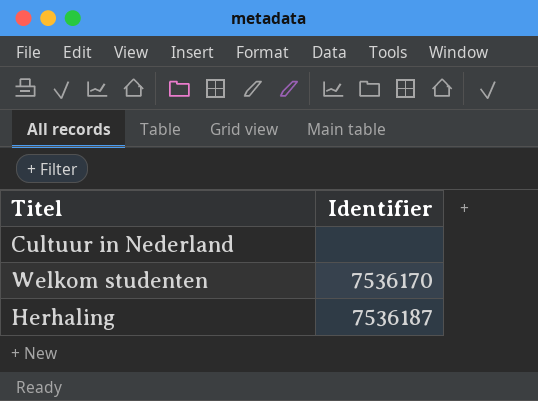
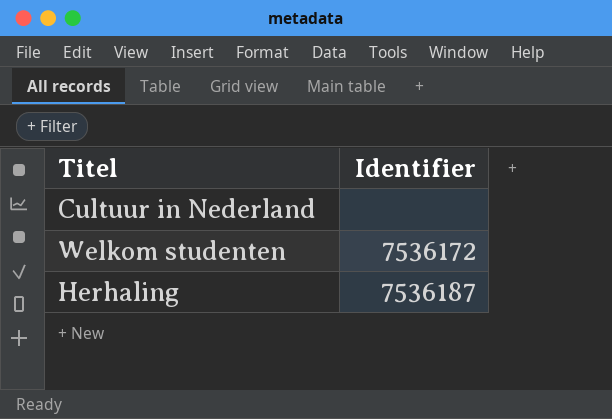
Welkom studenten | Identifier: 7536170 -> 7536172

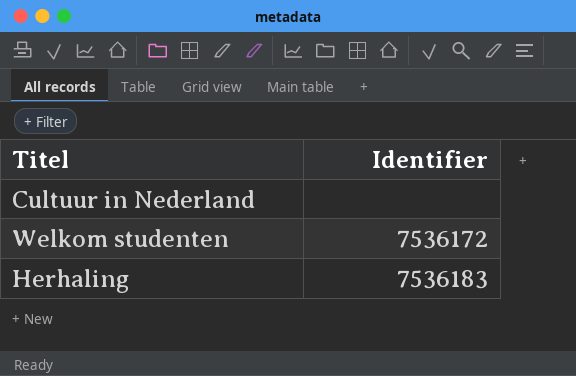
Herhaling | Identifier: 7536187 -> 7536183

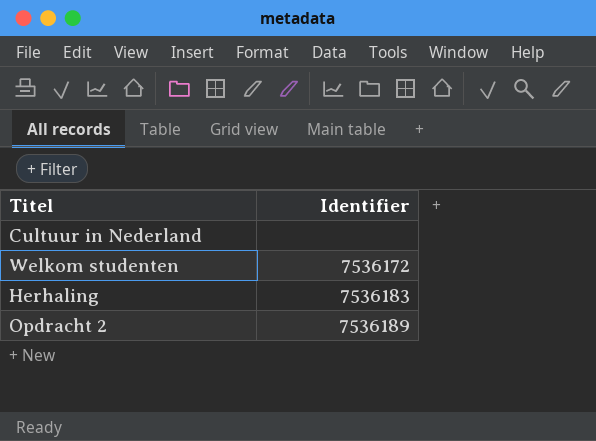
row Opdracht 2: none -> 7536189

